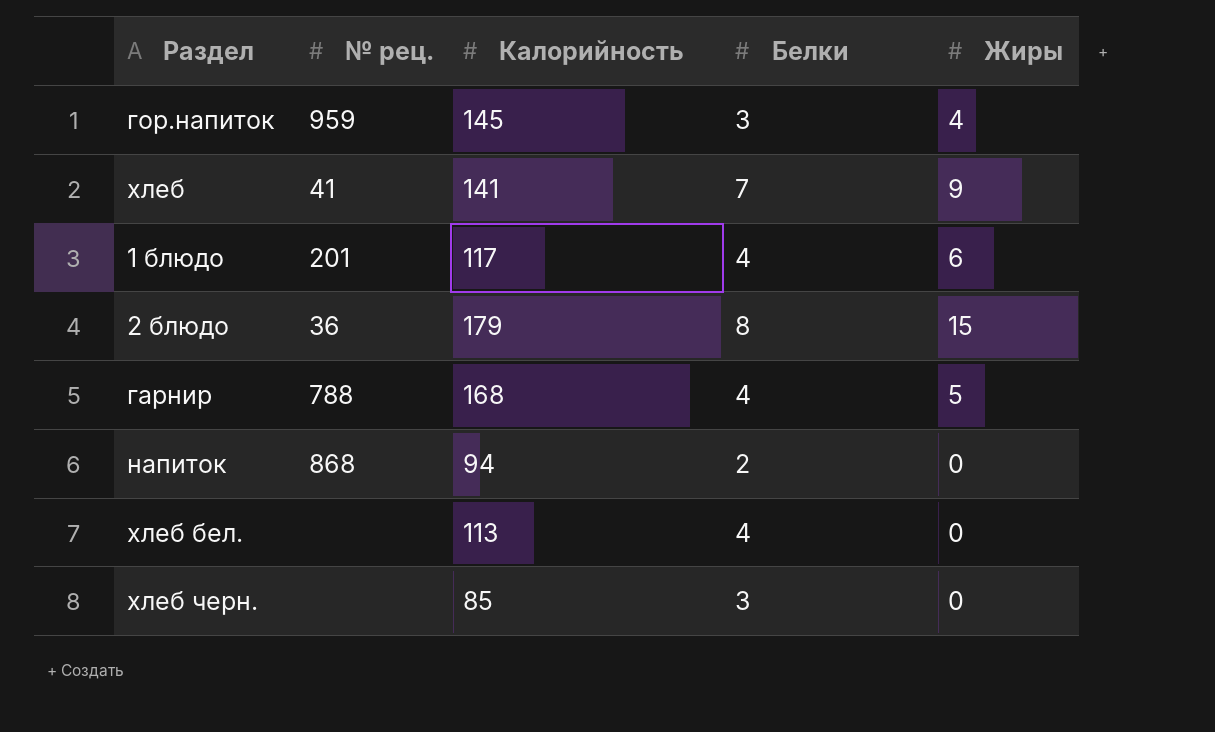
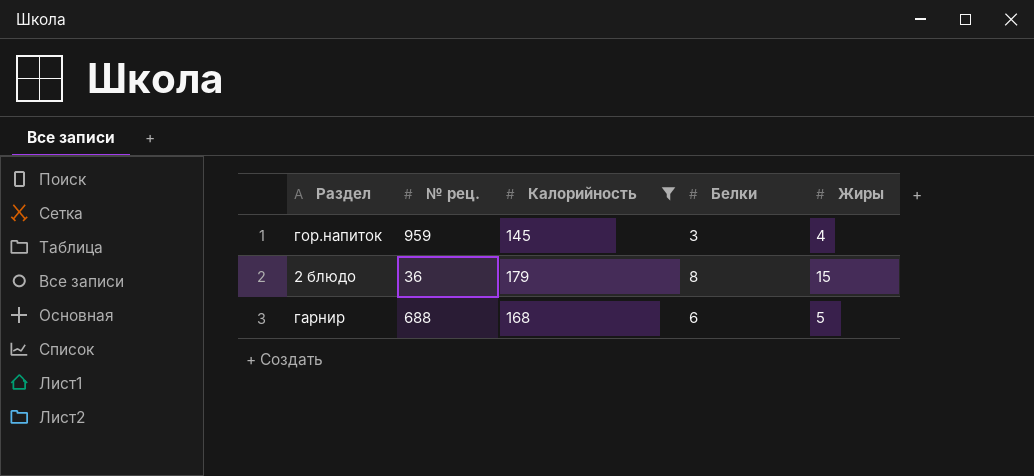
filter: none -> Калорийность >= 145
гарнир | № рец.: 788 -> 688
гарнир | Белки: 4 -> 6

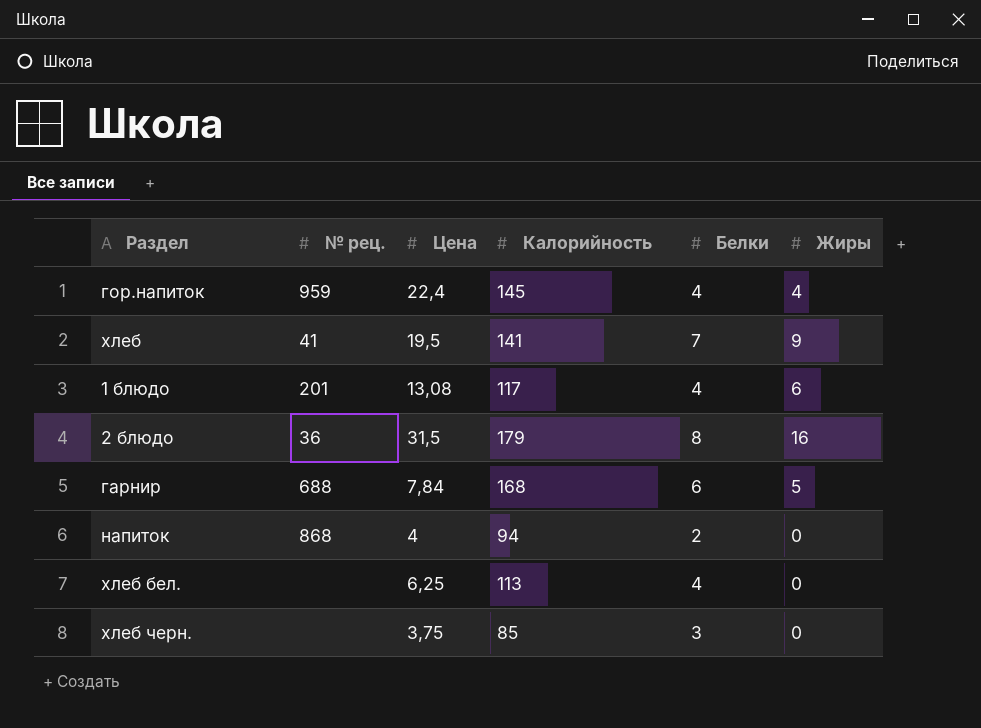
filter: Калорийность >= 145 -> none
column Цена | position: none -> 3
гор.напиток | Белки: 3 -> 4
2 блюдо | Жиры: 15 -> 16

